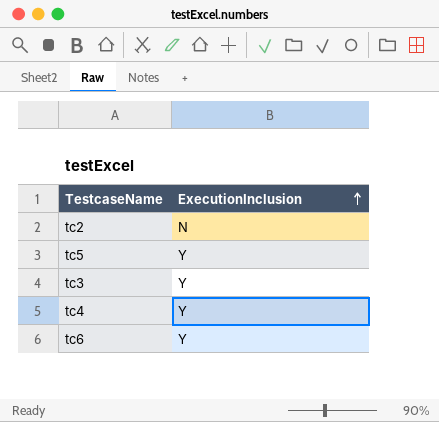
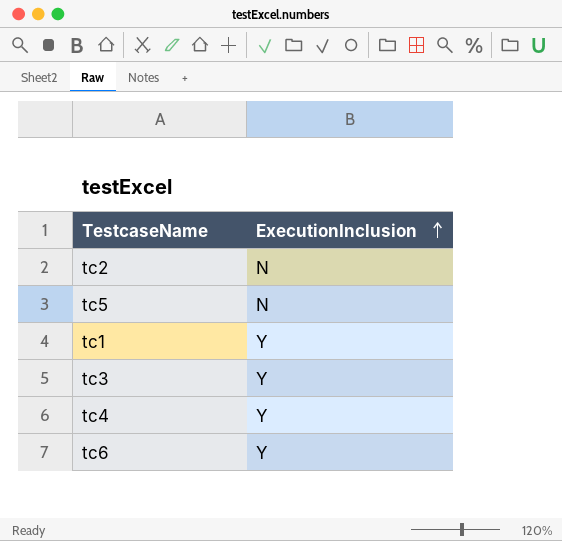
tc5 | ExecutionInclusion: Y -> N
row tc1: none -> Y

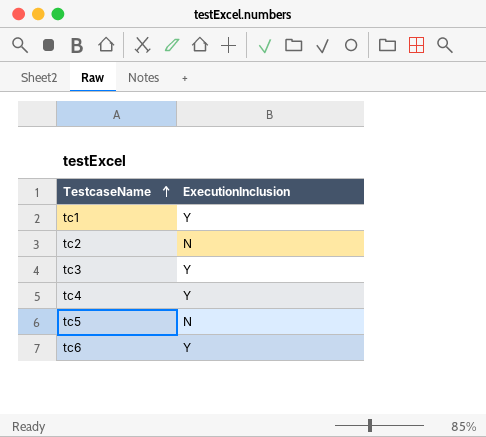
row order: ExecutionInclusion ascending -> TestcaseName ascending

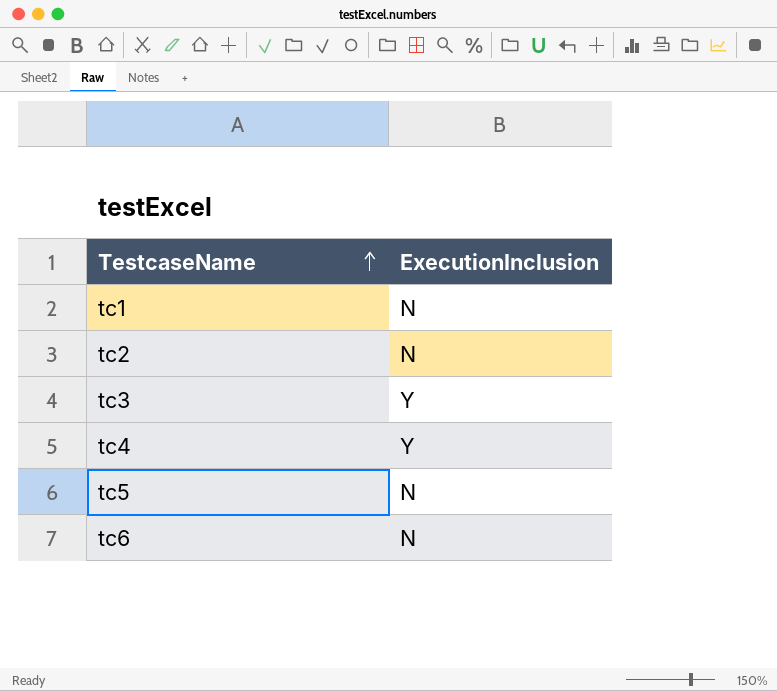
tc1 | ExecutionInclusion: Y -> N
tc6 | ExecutionInclusion: Y -> N

